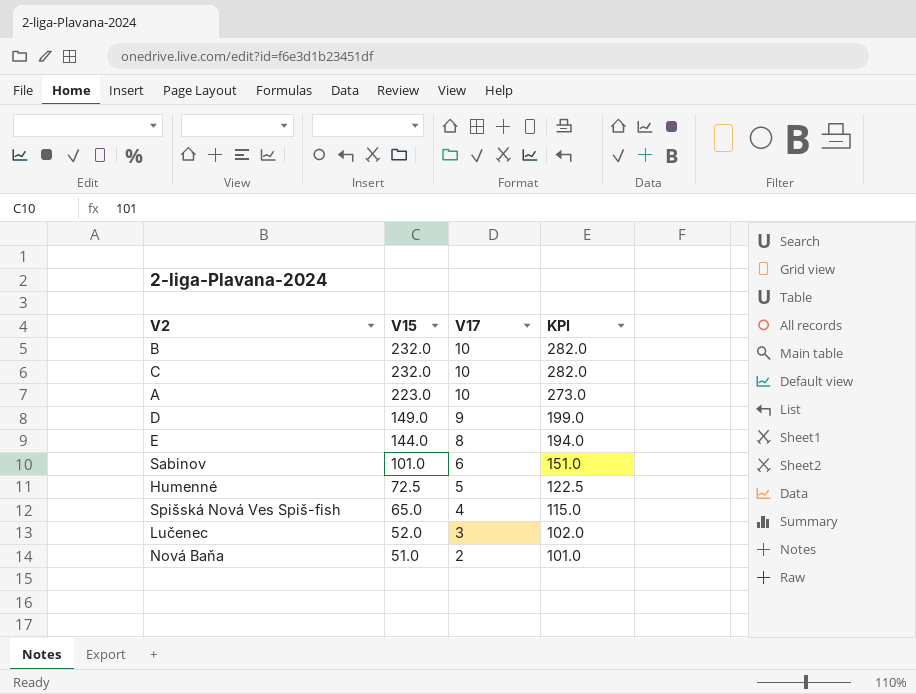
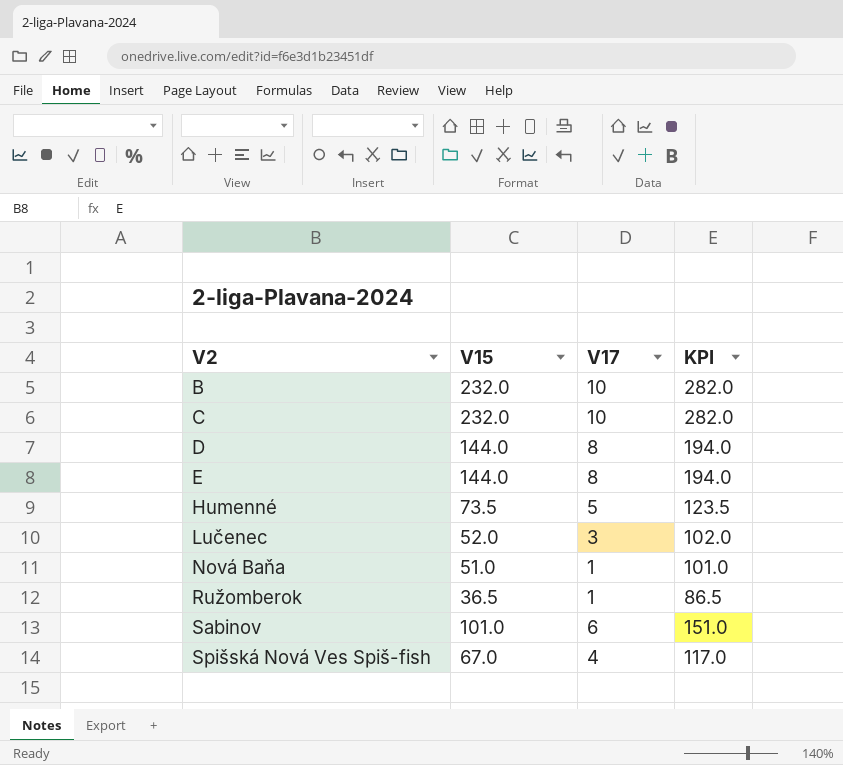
row order: V15 descending -> V2 ascending
row A: 223.0 | 10 | 273.0 -> none
D | V15: 149.0 -> 144.0
D | V17: 9 -> 8
D | KPI: 199.0 -> 194.0
Humenné | V15: 72.5 -> 73.5
Humenné | KPI: 122.5 -> 123.5
Nová Baňa | V17: 2 -> 1
row Ružomberok: none -> 36.5 | 1 | 86.5
Spišská Nová Ves Spiš-fish | V15: 65.0 -> 67.0
Spišská Nová Ves Spiš-fish | KPI: 115.0 -> 117.0

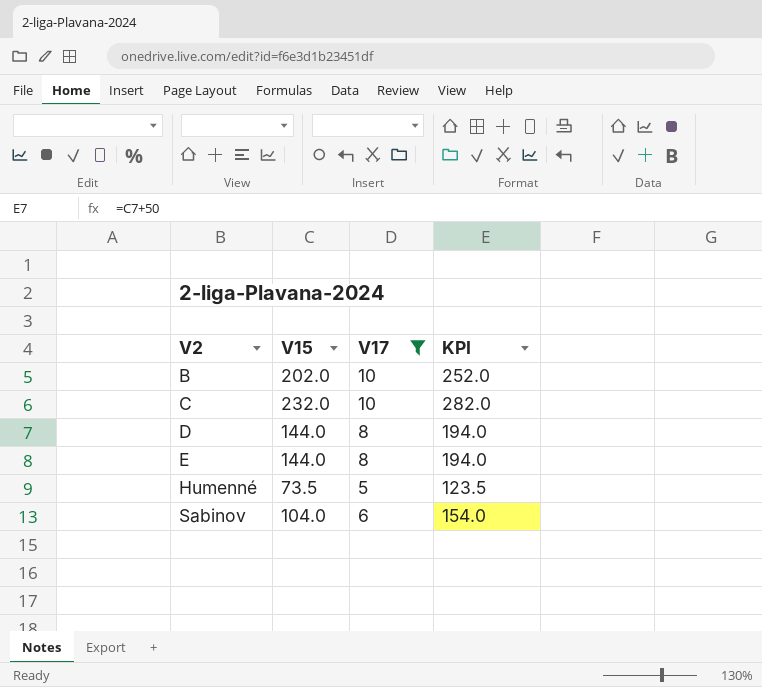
filter: none -> V17 >= 5
B | V15: 232.0 -> 202.0
B | KPI: 282.0 -> 252.0
Sabinov | V15: 101.0 -> 104.0
Sabinov | KPI: 151.0 -> 154.0

